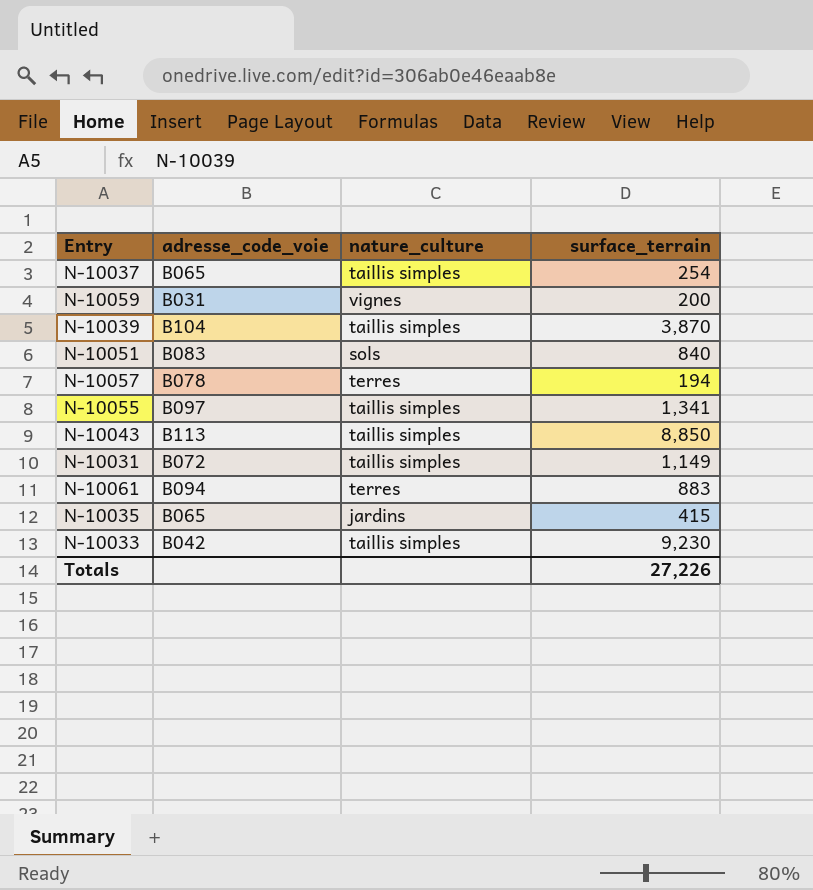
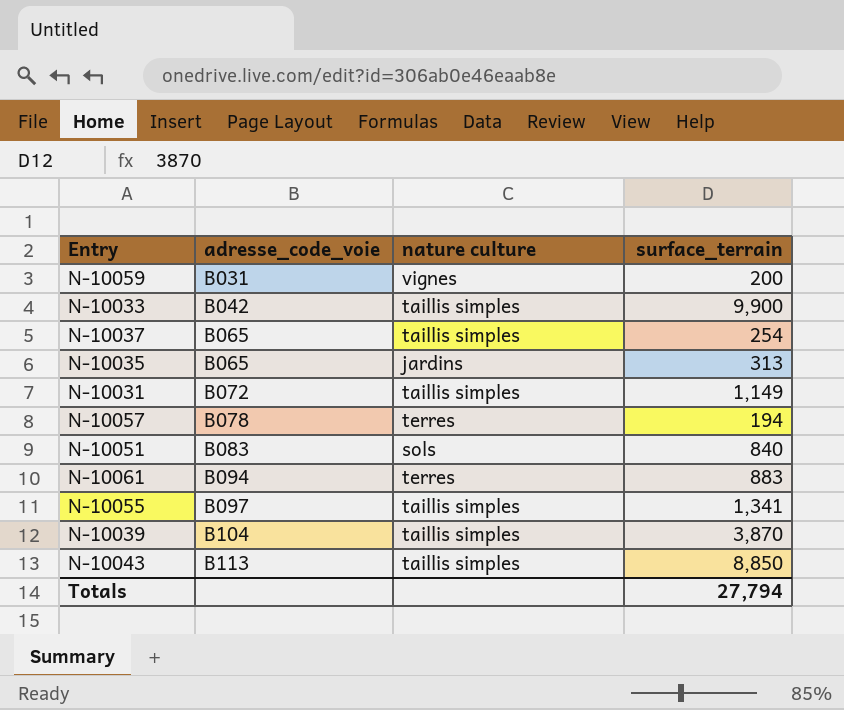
row order: none -> adresse_code_voie ascending
column name: nature_culture -> nature culture
N-10033 | surface_terrain: 9,230 -> 9,900
N-10035 | surface_terrain: 415 -> 313
Totals | surface_terrain: 27,226 -> 27,794

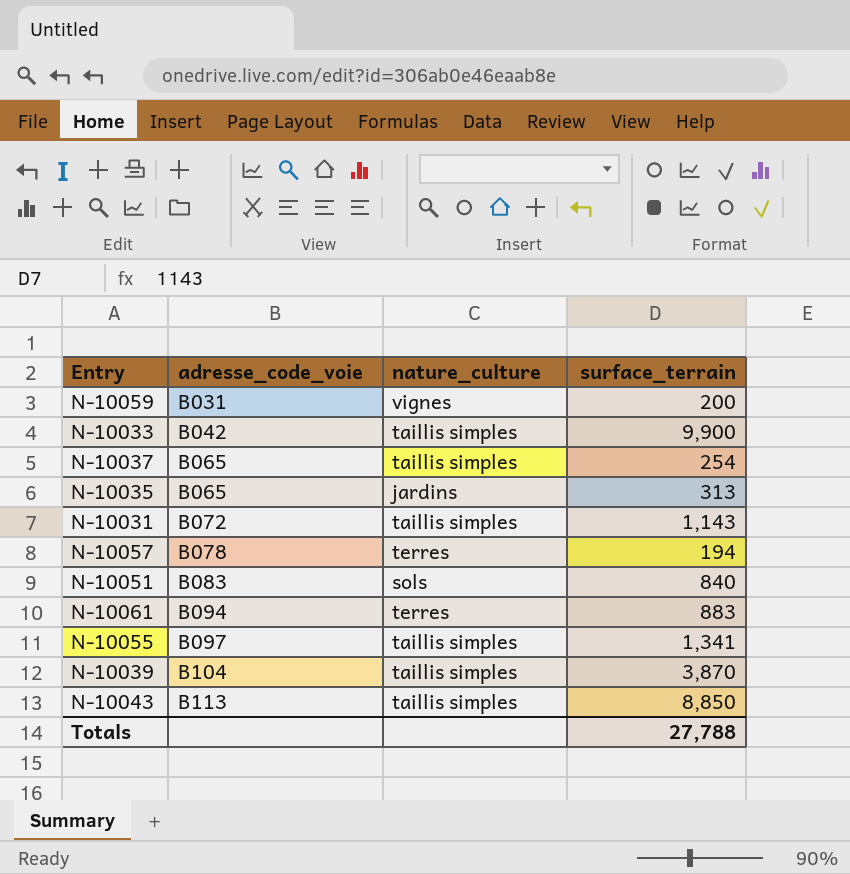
column name: nature culture -> nature_culture
N-10031 | surface_terrain: 1,149 -> 1,143
Totals | surface_terrain: 27,794 -> 27,788

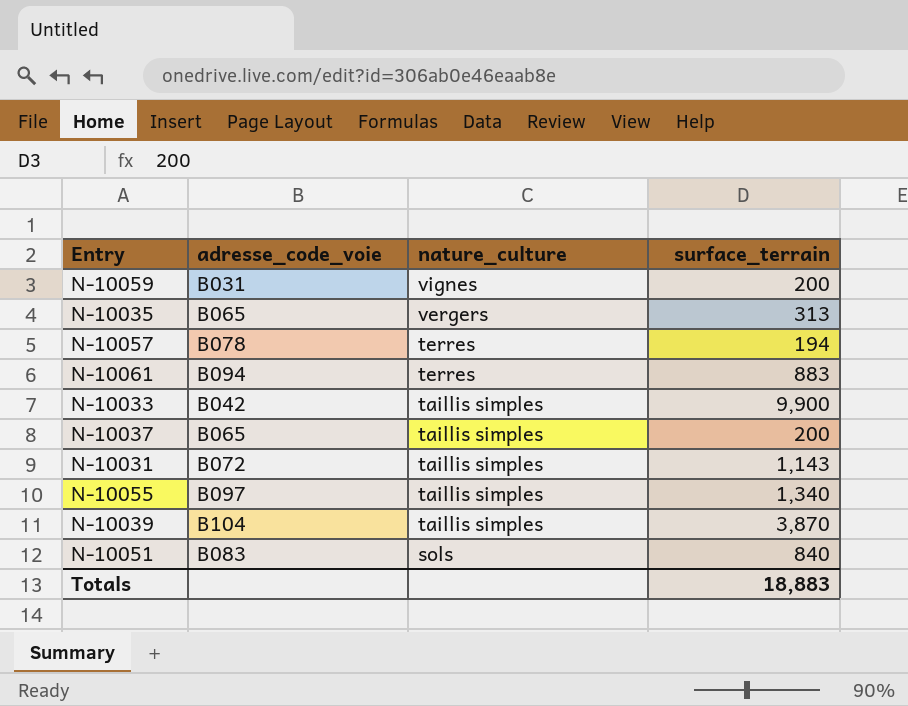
row order: adresse_code_voie ascending -> nature_culture descending
row N-10043: B113 | taillis simples | 8,850 -> none
N-10035 | nature_culture: jardins -> vergers
N-10037 | surface_terrain: 254 -> 200
N-10055 | surface_terrain: 1,341 -> 1,340
Totals | surface_terrain: 27,788 -> 18,883

